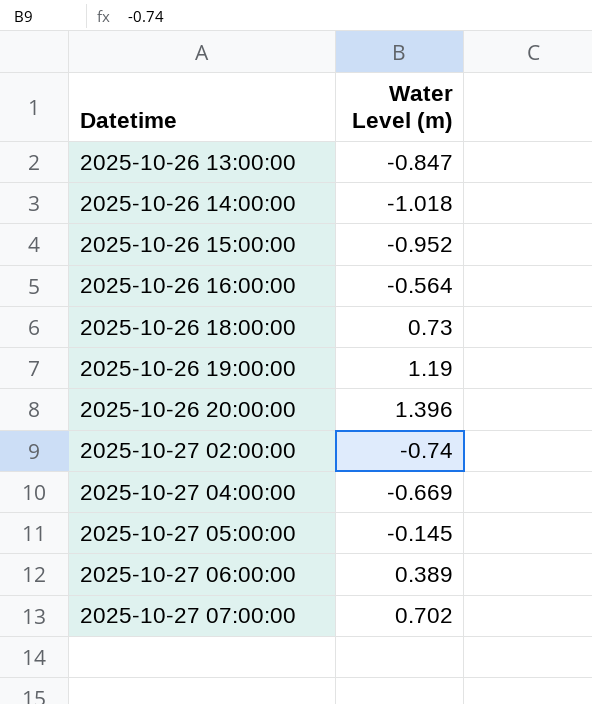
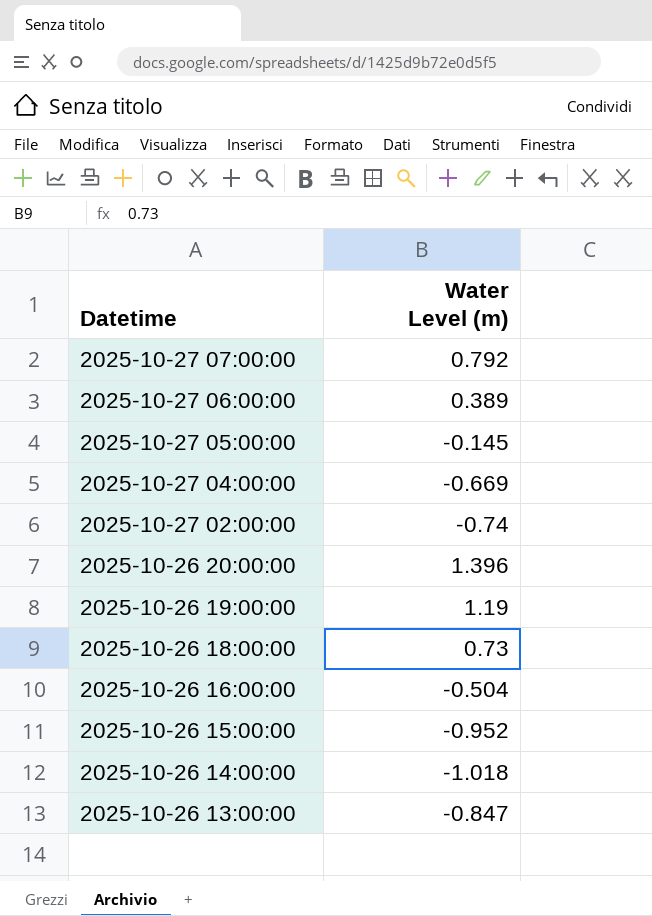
row order: Datetime ascending -> Datetime descending
2025-10-27 07:00:00 | Water Level (m): 0.702 -> 0.792
2025-10-26 16:00:00 | Water Level (m): -0.564 -> -0.504

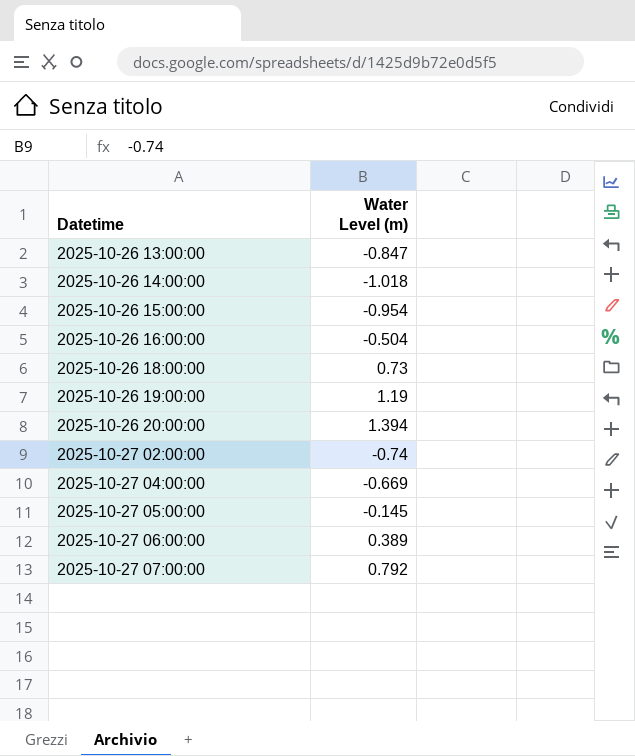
row order: Datetime descending -> Datetime ascending
2025-10-26 15:00:00 | Water Level (m): -0.952 -> -0.954
2025-10-26 20:00:00 | Water Level (m): 1.396 -> 1.394

